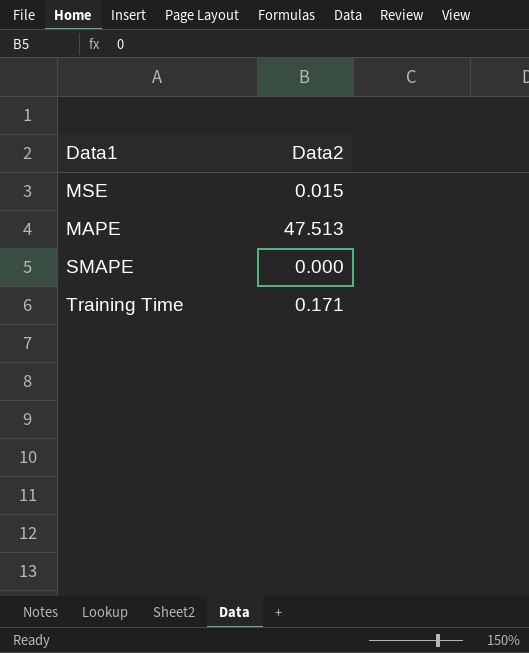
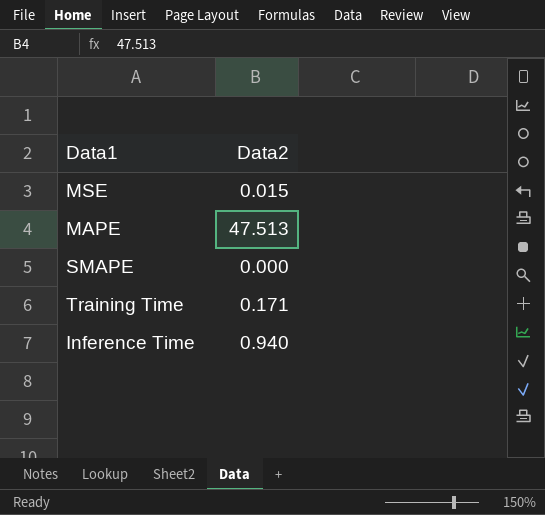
row Inference Time: none -> 0.940

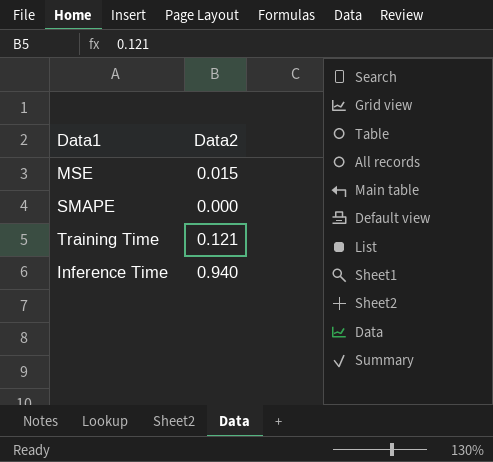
row MAPE: 47.513 -> none
Training Time | Data2: 0.171 -> 0.121

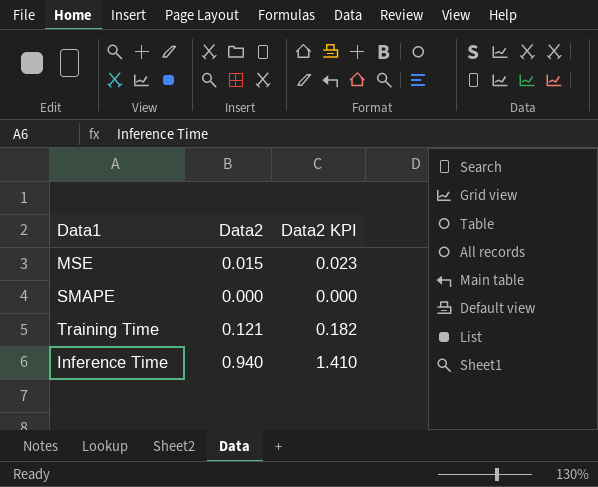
column Data2 KPI | formula: none -> [Data2] * 1.5

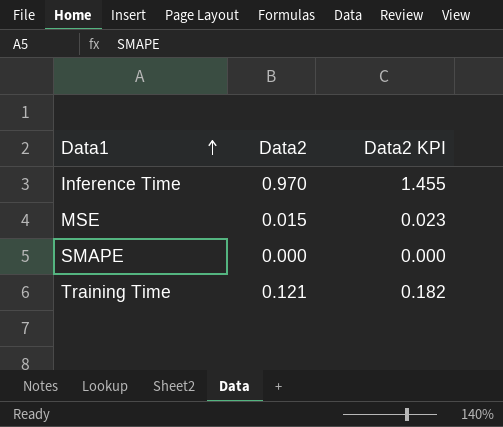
row order: none -> Data1 ascending
Inference Time | Data2: 0.940 -> 0.970
Inference Time | Data2 KPI: 1.410 -> 1.455

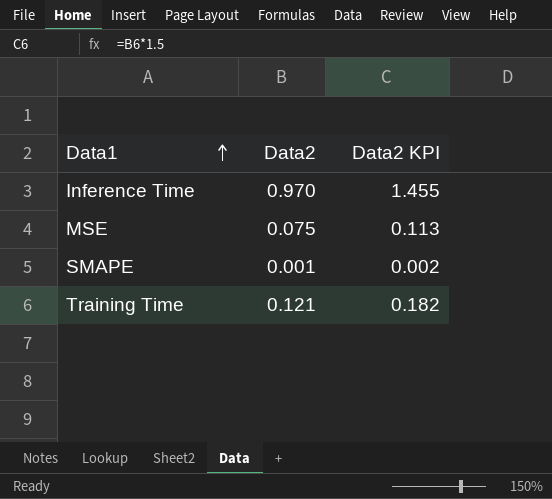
MSE | Data2: 0.015 -> 0.075
MSE | Data2 KPI: 0.023 -> 0.113
SMAPE | Data2: 0.000 -> 0.001
SMAPE | Data2 KPI: 0.000 -> 0.002

